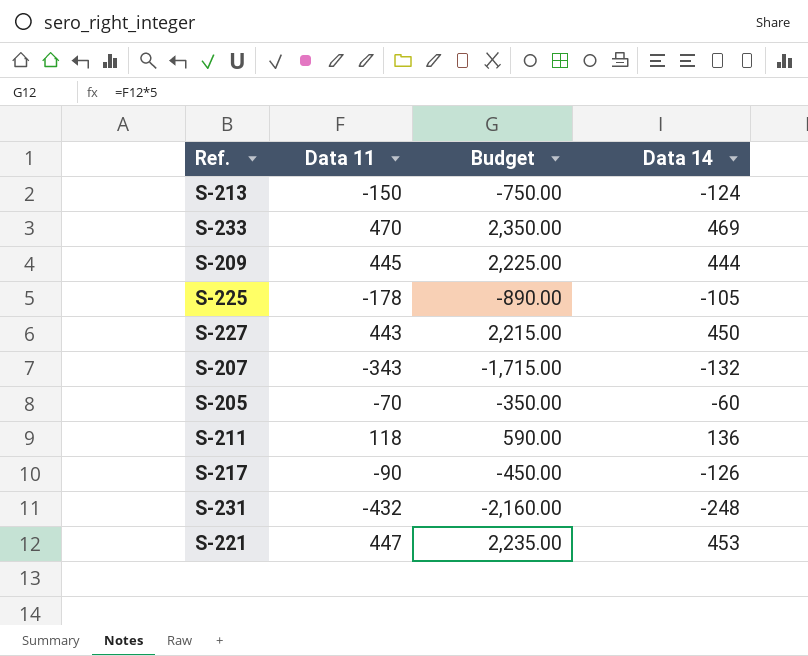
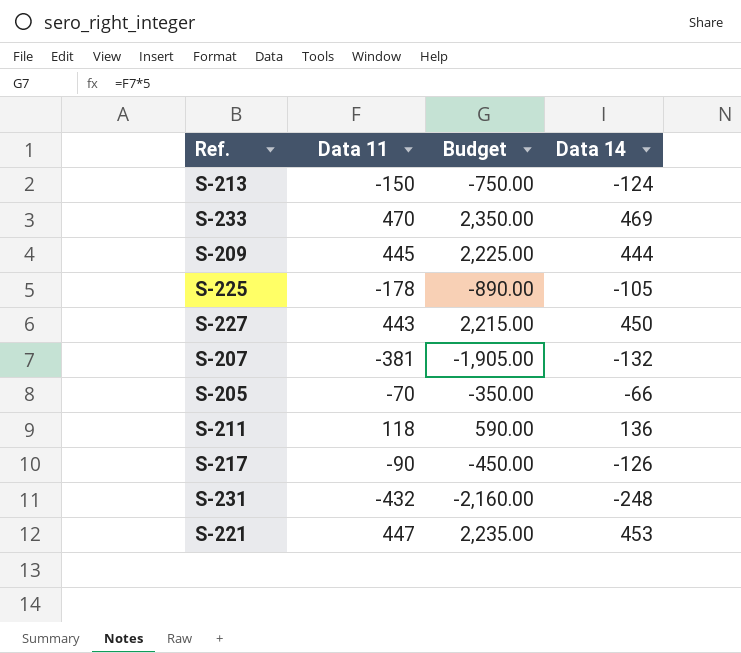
S-207 | Data 11: -343 -> -381
S-207 | Budget: -1,715.00 -> -1,905.00
S-205 | Data 14: -60 -> -66

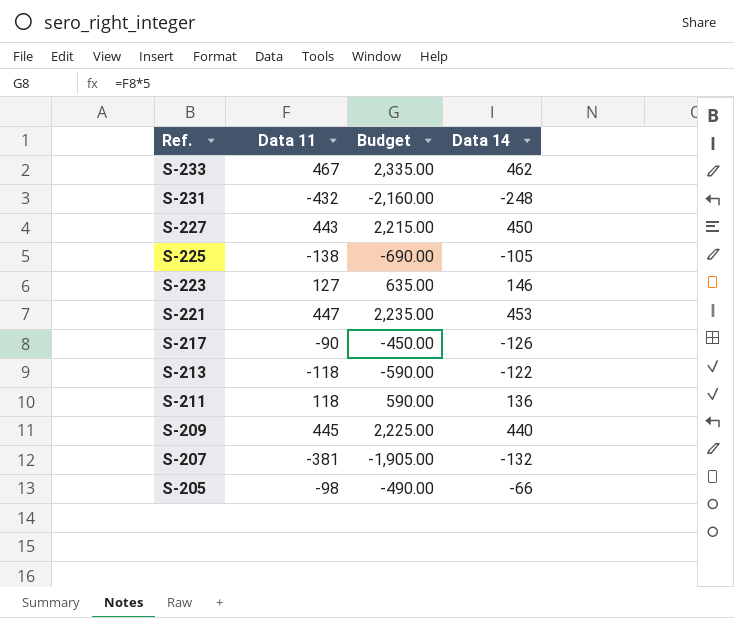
row order: none -> Ref. descending
S-233 | Data 11: 470 -> 467
S-233 | Budget: 2,350.00 -> 2,335.00
S-233 | Data 14: 469 -> 462
S-225 | Data 11: -178 -> -138
S-225 | Budget: -890.00 -> -690.00
row S-223: none -> 127 | 635.00 | 146
S-213 | Data 11: -150 -> -118
S-213 | Budget: -750.00 -> -590.00
S-213 | Data 14: -124 -> -122
S-209 | Data 14: 444 -> 440
S-205 | Data 11: -70 -> -98
S-205 | Budget: -350.00 -> -490.00

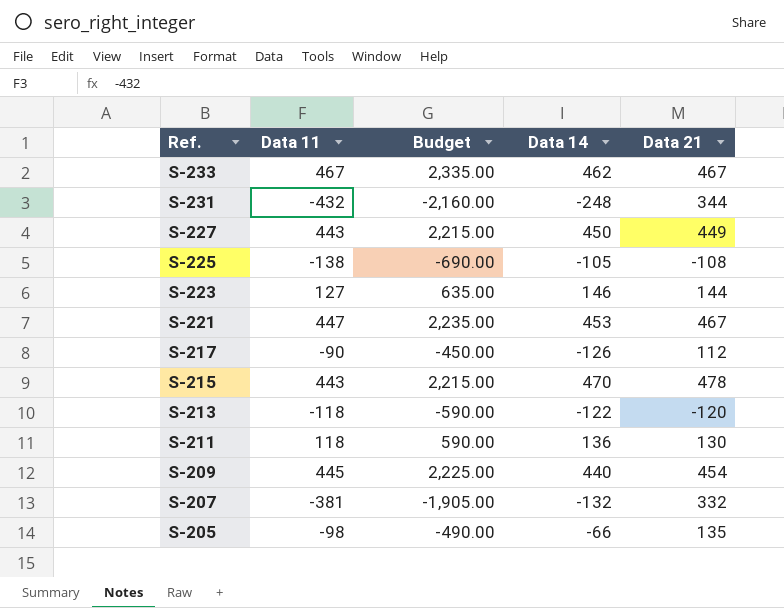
column Data 21 | position: none -> 5
row S-215: none -> 443 | 2,215.00 | 470 | 478

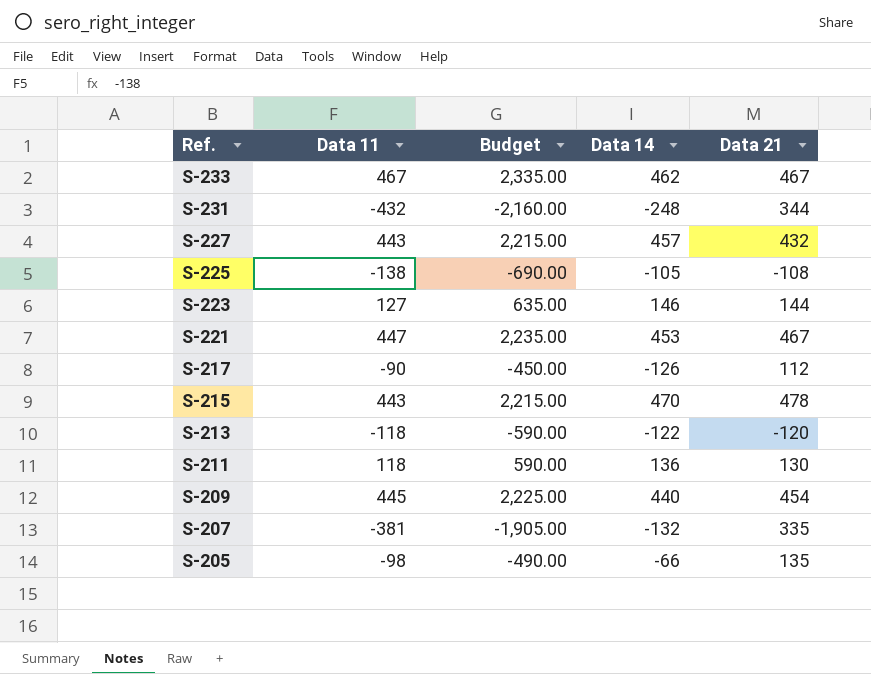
S-227 | Data 14: 450 -> 457
S-227 | Data 21: 449 -> 432
S-207 | Data 21: 332 -> 335

